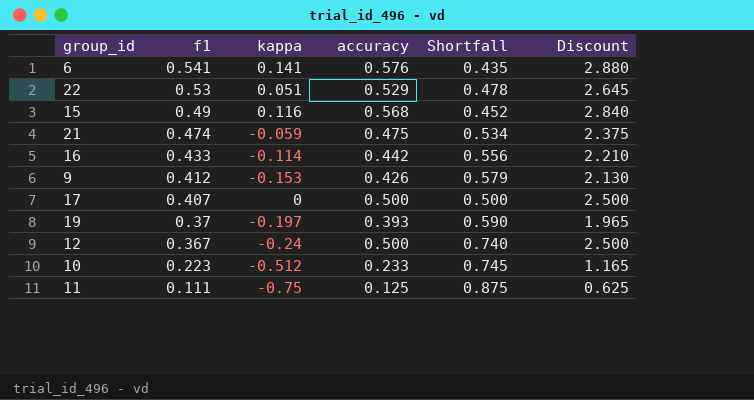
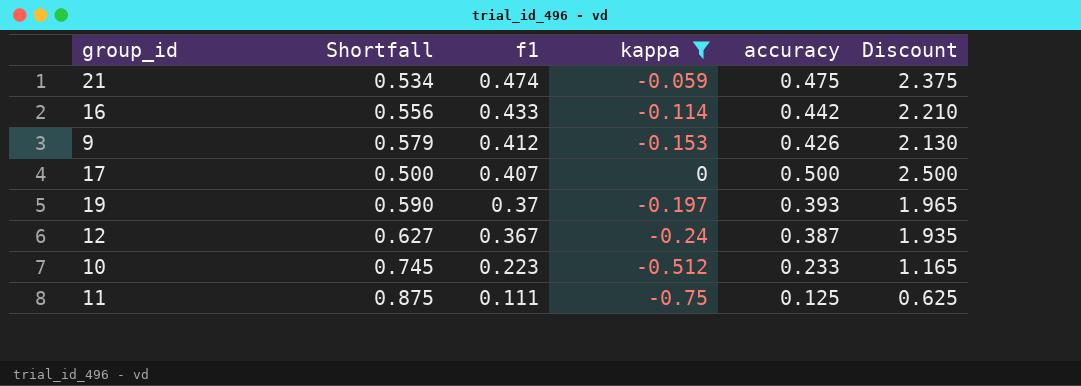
filter: none -> kappa <= 0
column Shortfall | position: 5 -> 2
12 | Shortfall: 0.740 -> 0.627
12 | accuracy: 0.500 -> 0.387
12 | Discount: 2.500 -> 1.935

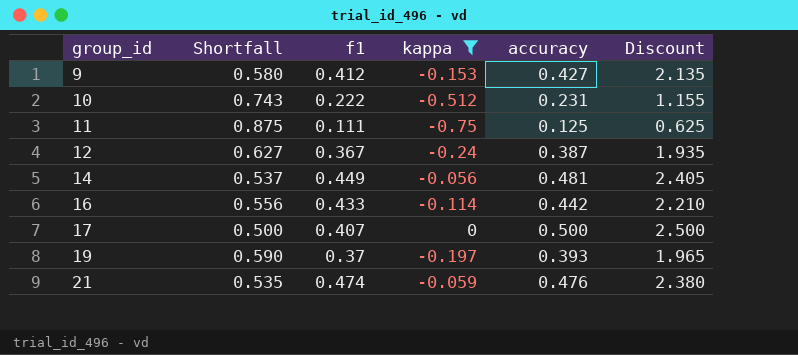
row order: f1 descending -> group_id ascending
9 | Shortfall: 0.579 -> 0.580
9 | accuracy: 0.426 -> 0.427
9 | Discount: 2.130 -> 2.135
10 | Shortfall: 0.745 -> 0.743
10 | f1: 0.223 -> 0.222
10 | accuracy: 0.233 -> 0.231
10 | Discount: 1.165 -> 1.155
row 14: none -> 0.537 | 0.449 | -0.056 | 0.481 | 2.405
21 | Shortfall: 0.534 -> 0.535
21 | accuracy: 0.475 -> 0.476
21 | Discount: 2.375 -> 2.380

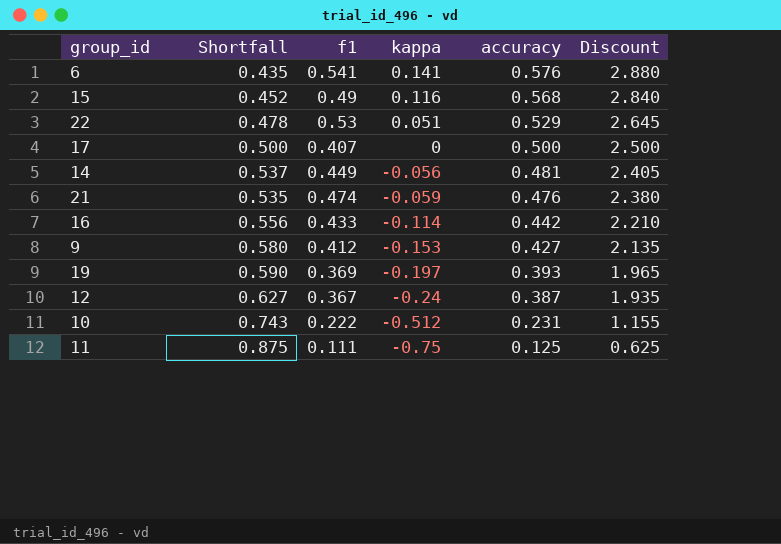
filter: kappa <= 0 -> none
row order: group_id ascending -> kappa descending
19 | f1: 0.37 -> 0.369

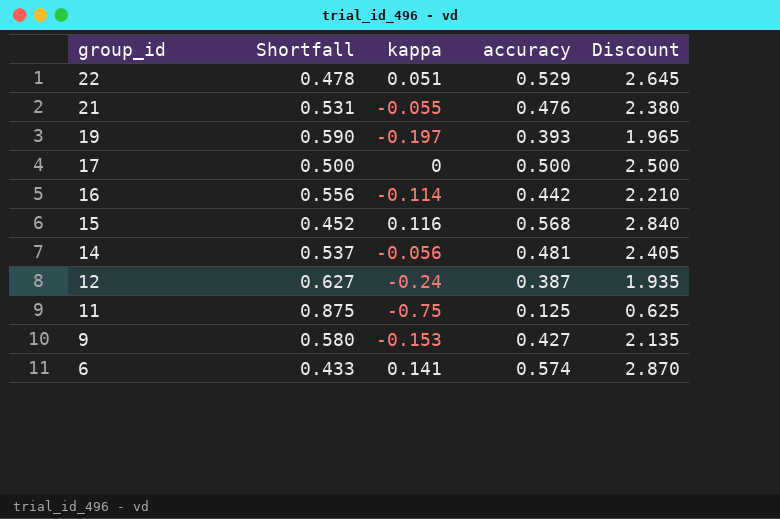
row order: kappa descending -> group_id descending
column f1 | position: 3 -> none
row 10: 0.743 | 0.222 | -0.512 | 0.231 | 1.155 -> none
21 | Shortfall: 0.535 -> 0.531
21 | kappa: -0.059 -> -0.055
6 | Shortfall: 0.435 -> 0.433
6 | accuracy: 0.576 -> 0.574
6 | Discount: 2.880 -> 2.870

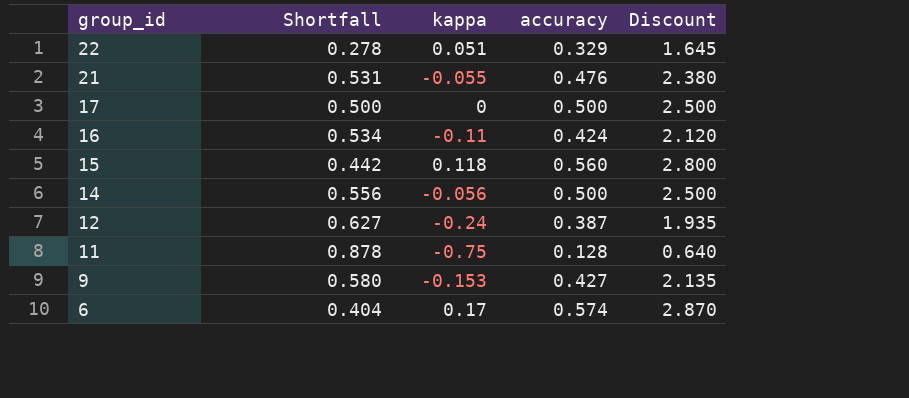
row 19: 0.590 | -0.197 | 0.393 | 1.965 -> none
22 | Shortfall: 0.478 -> 0.278
22 | accuracy: 0.529 -> 0.329
22 | Discount: 2.645 -> 1.645
16 | Shortfall: 0.556 -> 0.534
16 | kappa: -0.114 -> -0.11
16 | accuracy: 0.442 -> 0.424
16 | Discount: 2.210 -> 2.120
15 | Shortfall: 0.452 -> 0.442
15 | kappa: 0.116 -> 0.118
15 | accuracy: 0.568 -> 0.560
15 | Discount: 2.840 -> 2.800
14 | Shortfall: 0.537 -> 0.556
14 | accuracy: 0.481 -> 0.500
14 | Discount: 2.405 -> 2.500
11 | Shortfall: 0.875 -> 0.878
11 | accuracy: 0.125 -> 0.128
11 | Discount: 0.625 -> 0.640
6 | Shortfall: 0.433 -> 0.404
6 | kappa: 0.141 -> 0.17

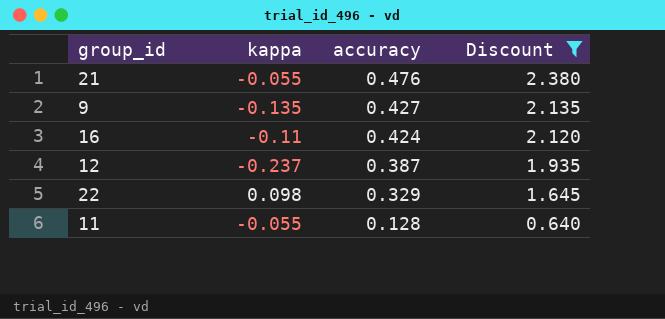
filter: none -> Discount <= 2.380
row order: group_id descending -> accuracy descending
column Shortfall | formula: [accuracy] - [kappa] -> none
9 | kappa: -0.153 -> -0.135
12 | kappa: -0.24 -> -0.237
22 | kappa: 0.051 -> 0.098
11 | kappa: -0.75 -> -0.055

